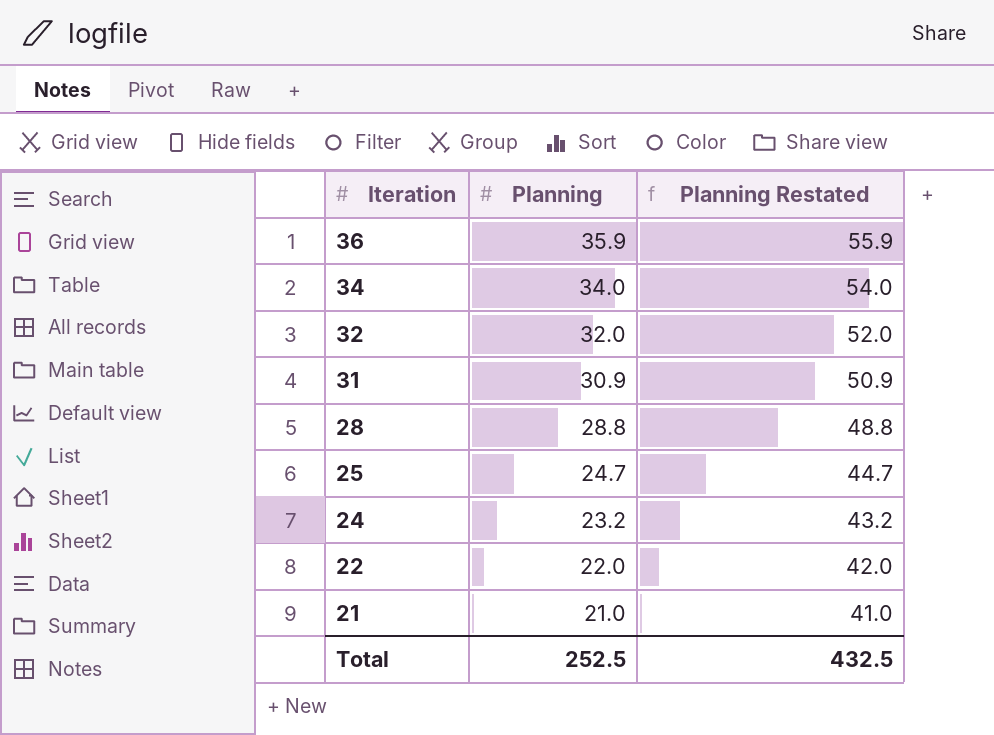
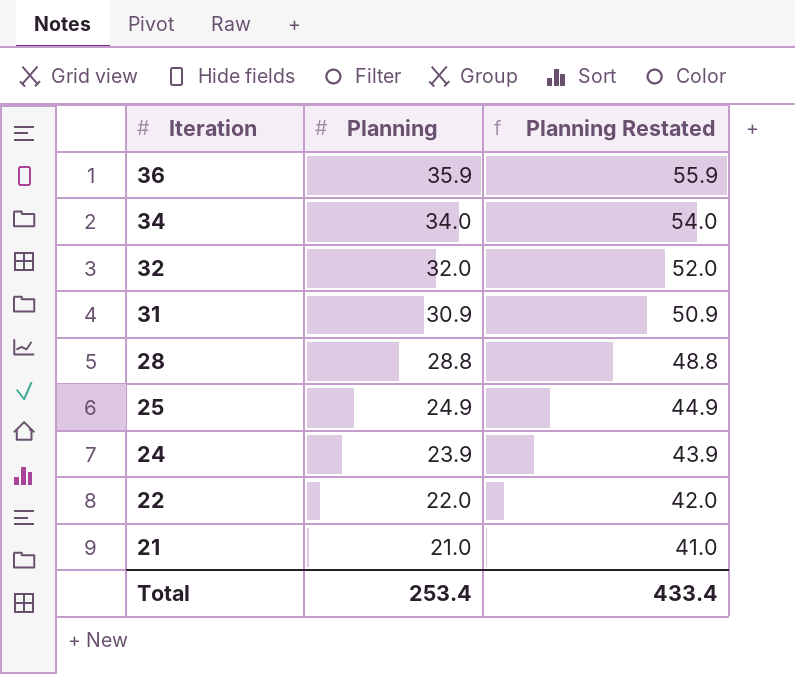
25 | Planning: 24.7 -> 24.9
25 | Planning Restated: 44.7 -> 44.9
24 | Planning: 23.2 -> 23.9
24 | Planning Restated: 43.2 -> 43.9
Total | Planning: 252.5 -> 253.4
Total | Planning Restated: 432.5 -> 433.4

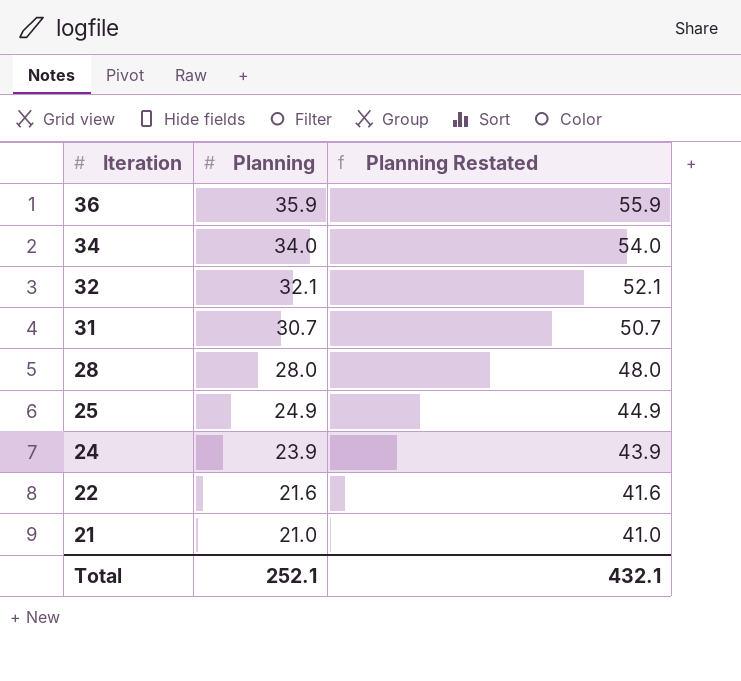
32 | Planning: 32.0 -> 32.1
32 | Planning Restated: 52.0 -> 52.1
31 | Planning: 30.9 -> 30.7
31 | Planning Restated: 50.9 -> 50.7
28 | Planning: 28.8 -> 28.0
28 | Planning Restated: 48.8 -> 48.0
22 | Planning: 22.0 -> 21.6
22 | Planning Restated: 42.0 -> 41.6
Total | Planning: 253.4 -> 252.1
Total | Planning Restated: 433.4 -> 432.1

